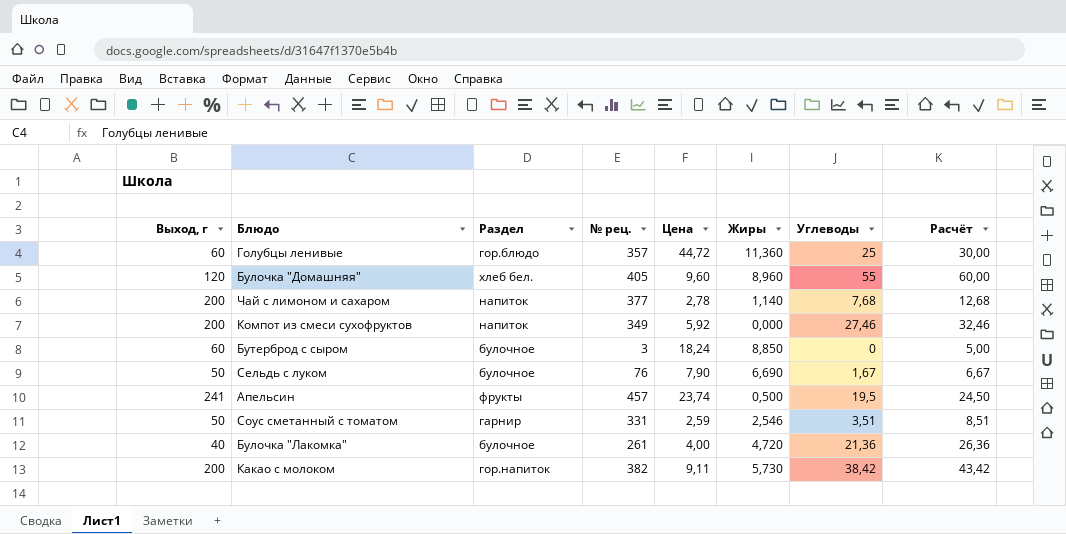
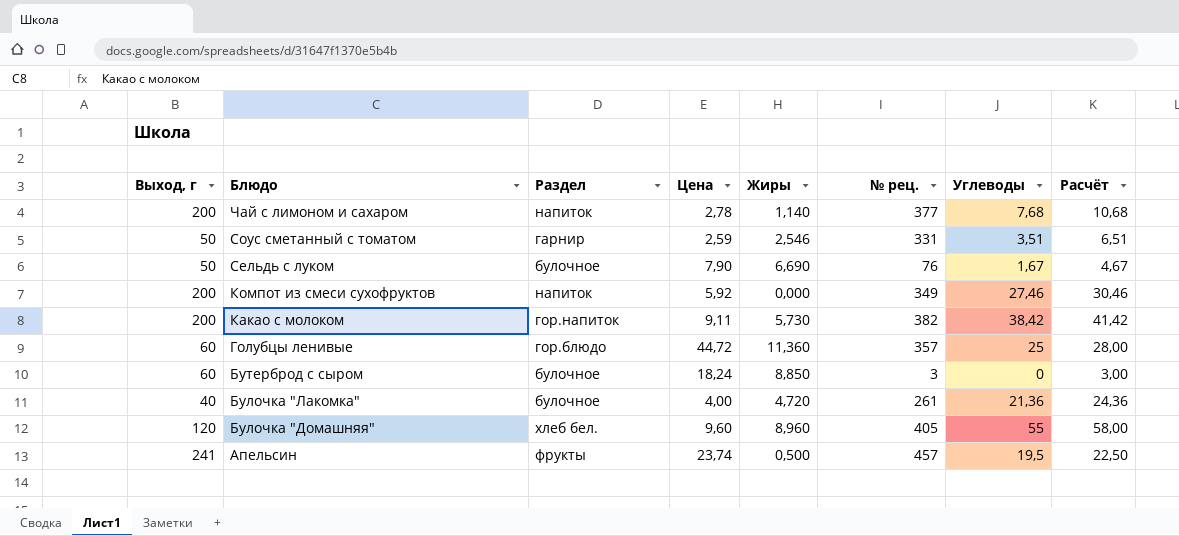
row order: none -> Блюдо descending
column № рец. | position: 4 -> 6
column Расчёт | formula: [Углеводы] + 5 -> [Углеводы] + 3

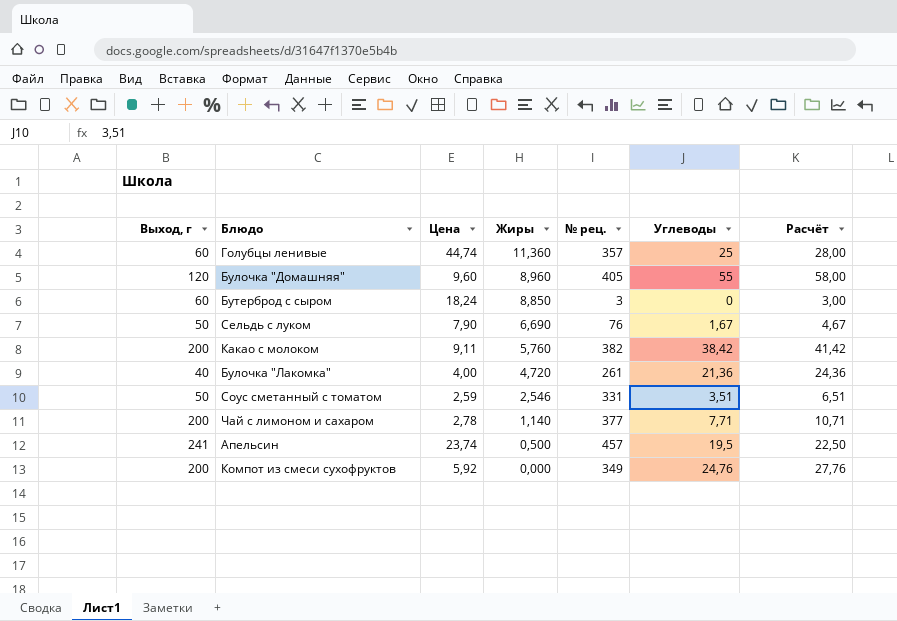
row order: Блюдо descending -> Жиры descending
column Раздел | position: 3 -> none
Голубцы ленивые | Цена: 44,72 -> 44,74
Какао с молоком | Жиры: 5,730 -> 5,760
Чай с лимоном и сахаром | Углеводы: 7,68 -> 7,71
Чай с лимоном и сахаром | Расчёт: 10,68 -> 10,71
Компот из смеси сухофруктов | Углеводы: 27,46 -> 24,76
Компот из смеси сухофруктов | Расчёт: 30,46 -> 27,76

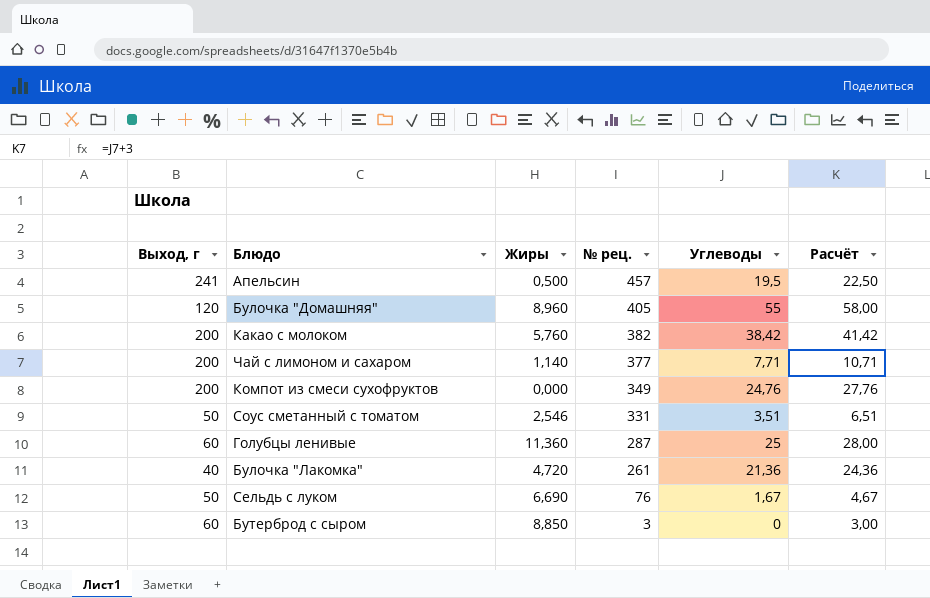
row order: Жиры descending -> № рец. descending
column Цена | position: 3 -> none
Голубцы ленивые | № рец.: 357 -> 287

